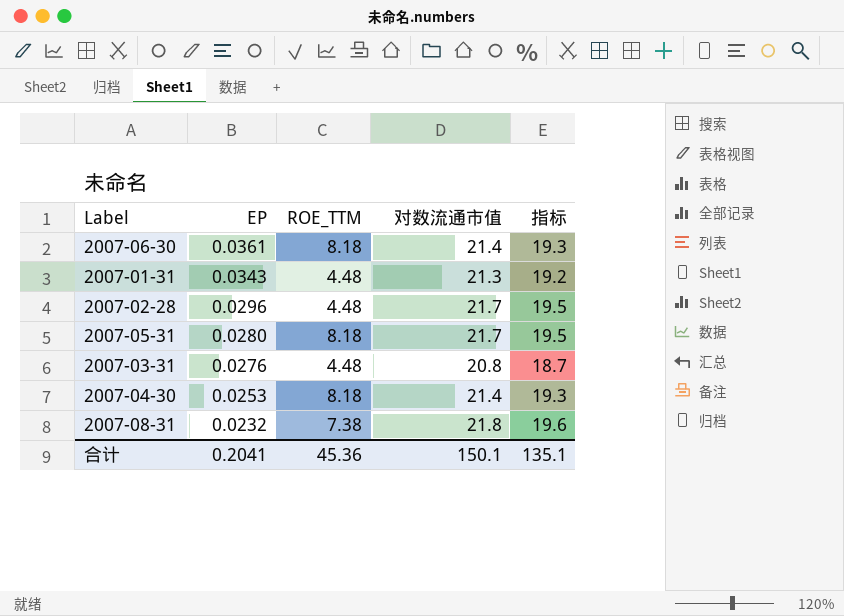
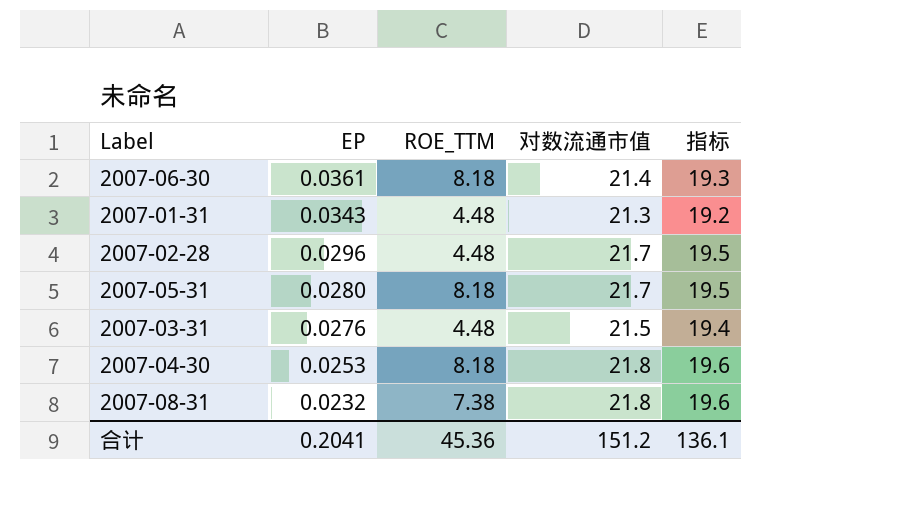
2007-03-31 | 对数流通市值: 20.8 -> 21.5
2007-03-31 | 指标: 18.7 -> 19.4
2007-04-30 | 对数流通市值: 21.4 -> 21.8
2007-04-30 | 指标: 19.3 -> 19.6
合计 | 对数流通市值: 150.1 -> 151.2
合计 | 指标: 135.1 -> 136.1

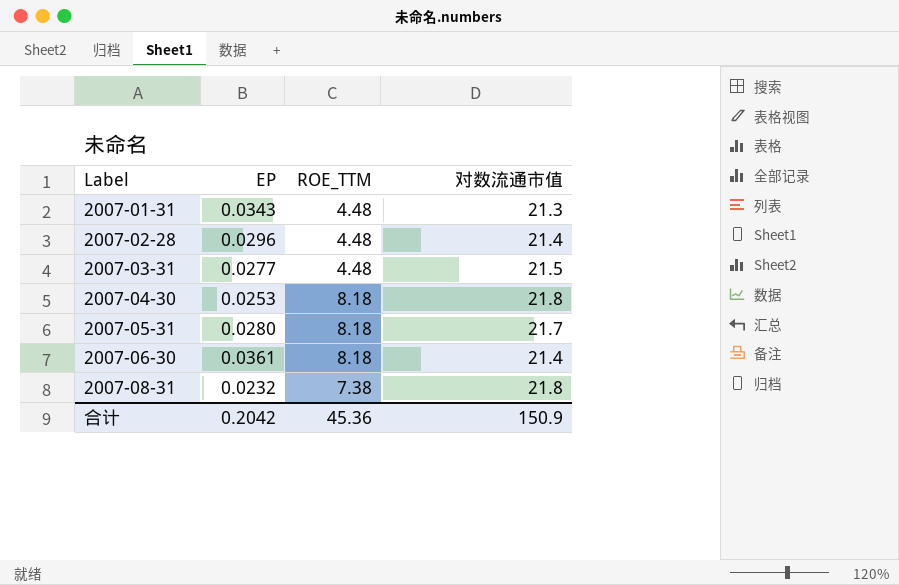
row order: EP descending -> Label ascending
column 指标 | formula: [对数流通市值] * 0.9 -> none
2007-02-28 | 对数流通市值: 21.7 -> 21.4
2007-03-31 | EP: 0.0276 -> 0.0277
合计 | EP: 0.2041 -> 0.2042
合计 | 对数流通市值: 151.2 -> 150.9

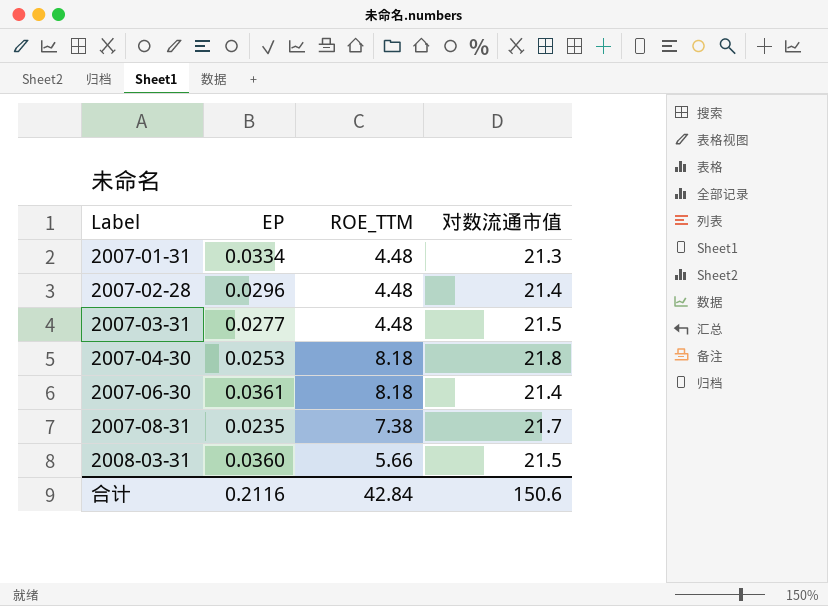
row 2007-05-31: 0.0280 | 8.18 | 21.7 -> none
2007-01-31 | EP: 0.0343 -> 0.0334
2007-08-31 | EP: 0.0232 -> 0.0235
2007-08-31 | 对数流通市值: 21.8 -> 21.7
row 2008-03-31: none -> 0.0360 | 5.66 | 21.5
合计 | EP: 0.2042 -> 0.2116
合计 | ROE_TTM: 45.36 -> 42.84
合计 | 对数流通市值: 150.9 -> 150.6

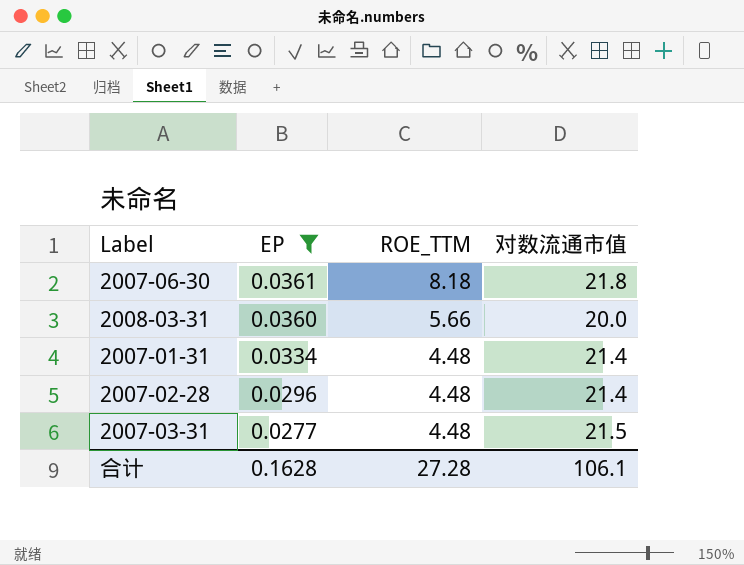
filter: none -> EP >= 0.0277
row order: Label ascending -> EP descending
2007-06-30 | 对数流通市值: 21.4 -> 21.8
2008-03-31 | 对数流通市值: 21.5 -> 20.0
2007-01-31 | 对数流通市值: 21.3 -> 21.4
合计 | EP: 0.2116 -> 0.1628
合计 | ROE_TTM: 42.84 -> 27.28
合计 | 对数流通市值: 150.6 -> 106.1

